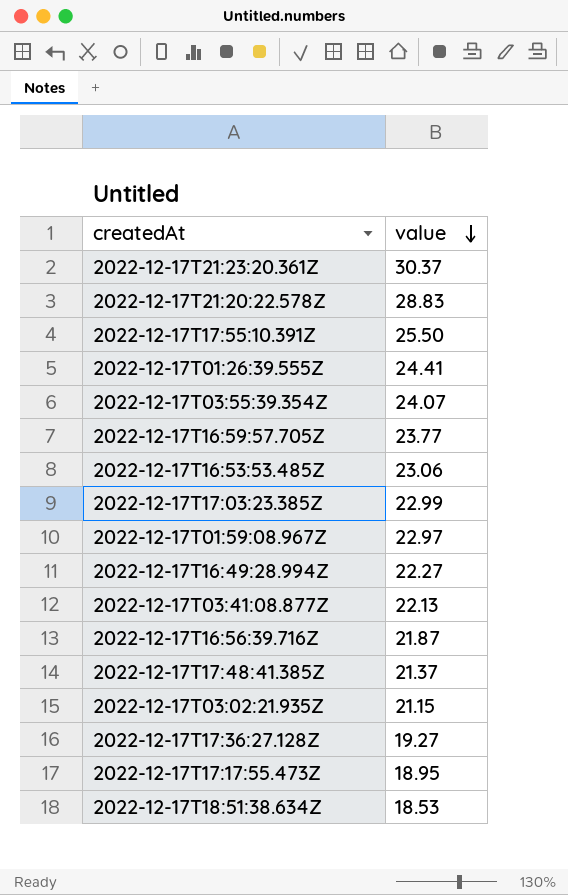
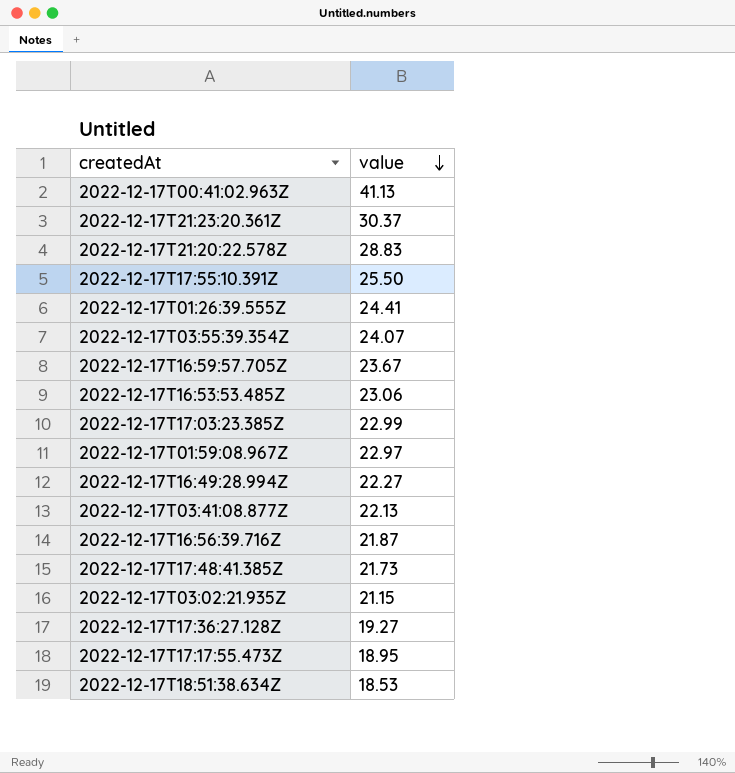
row 2022-12-17T00:41:02.963Z: none -> 41.13
2022-12-17T16:59:57.705Z | value: 23.77 -> 23.67
2022-12-17T17:48:41.385Z | value: 21.37 -> 21.73

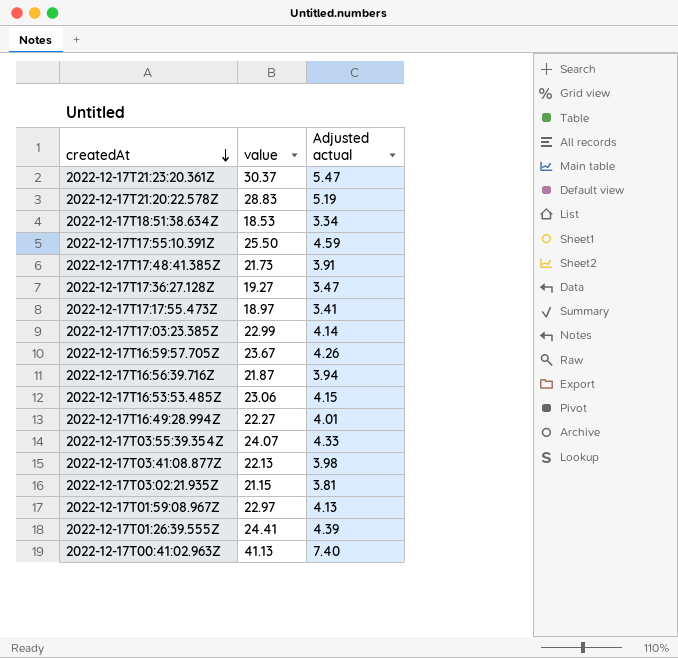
row order: value descending -> createdAt descending
column Adjusted actual | formula: none -> [value] * 0.18
2022-12-17T17:17:55.473Z | value: 18.95 -> 18.97

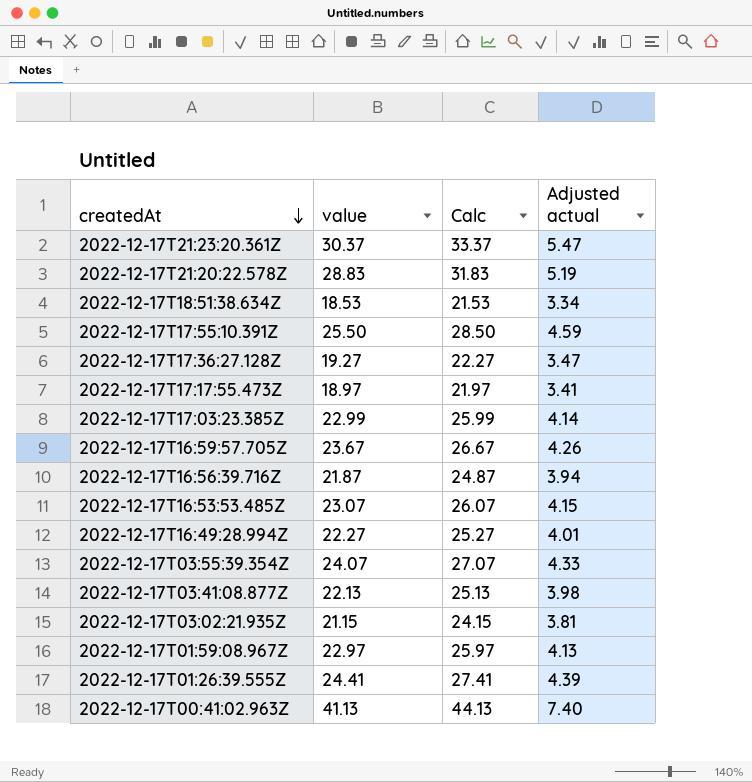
column Calc | formula: none -> [value] + 3
row 2022-12-17T17:48:41.385Z: 21.73 | 3.91 -> none
2022-12-17T16:53:53.485Z | value: 23.06 -> 23.07

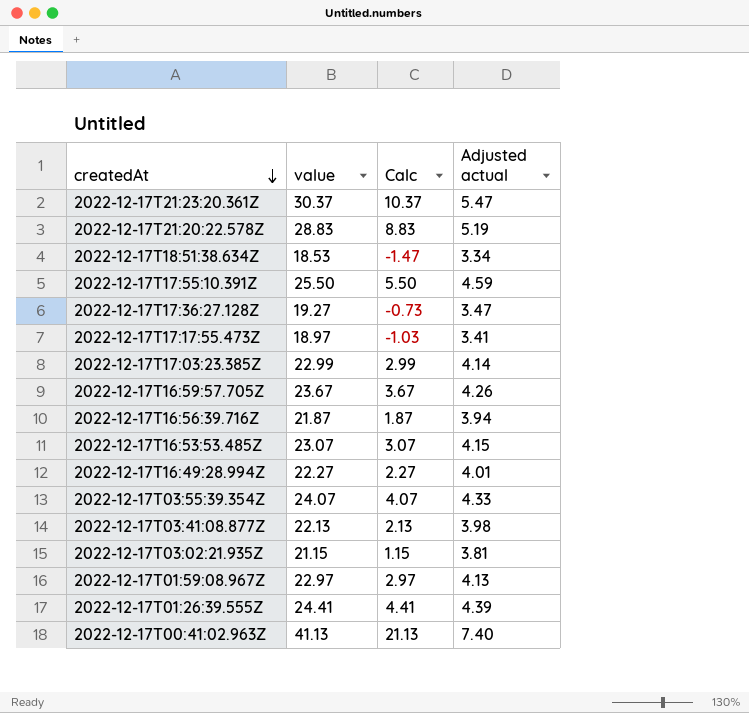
column Calc | formula: [value] + 3 -> [value] - 20

